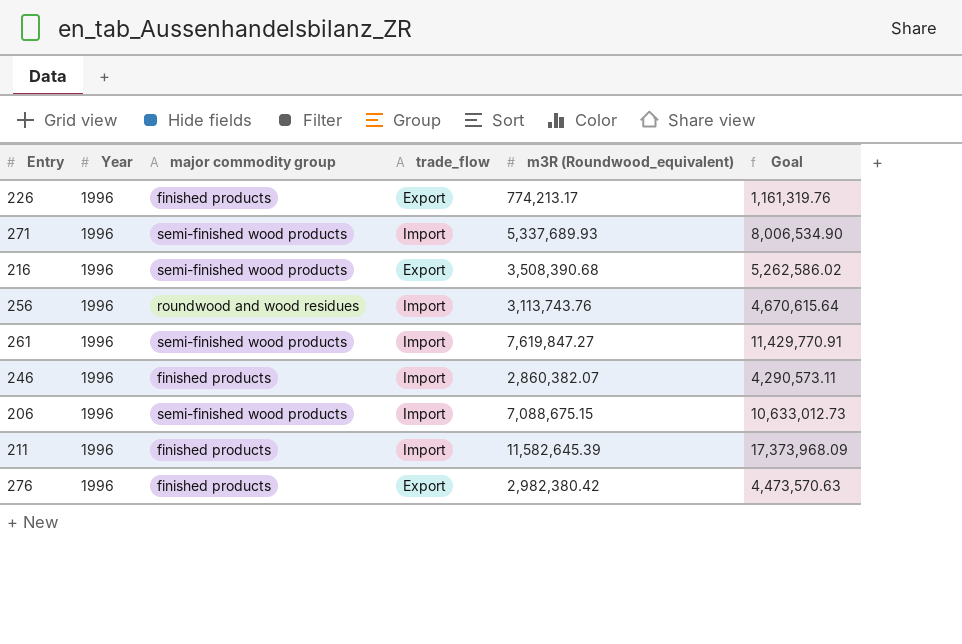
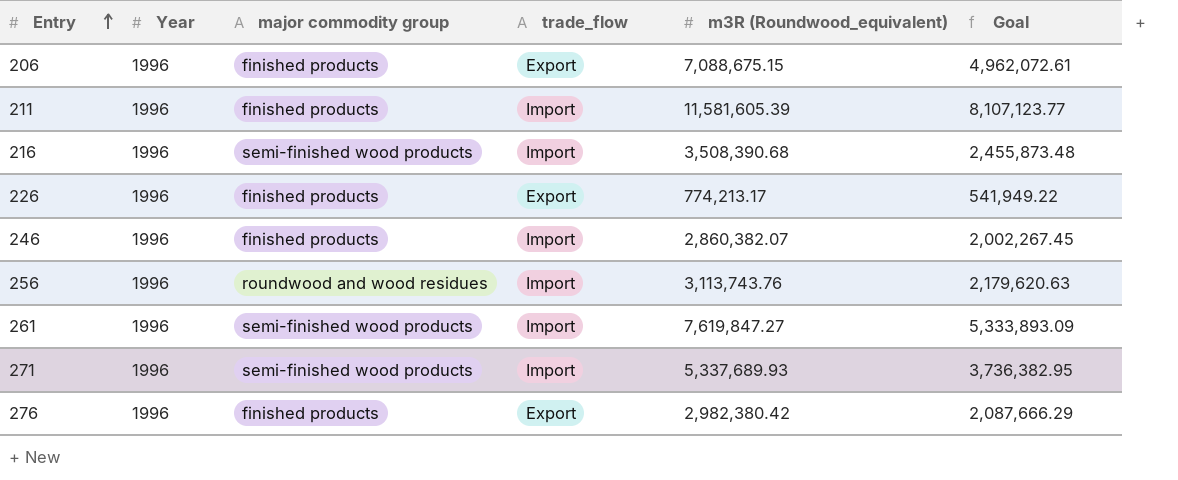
row order: none -> Entry ascending
column Goal | formula: [m3R (Roundwood_equivalent)] * 1.5 -> [m3R (Roundwood_equivalent)] * 0.7
206 | major commodity group: semi-finished wood products -> finished products
206 | trade_flow: Import -> Export
211 | m3R (Roundwood_equivalent): 11,582,645.39 -> 11,581,605.39
216 | trade_flow: Export -> Import

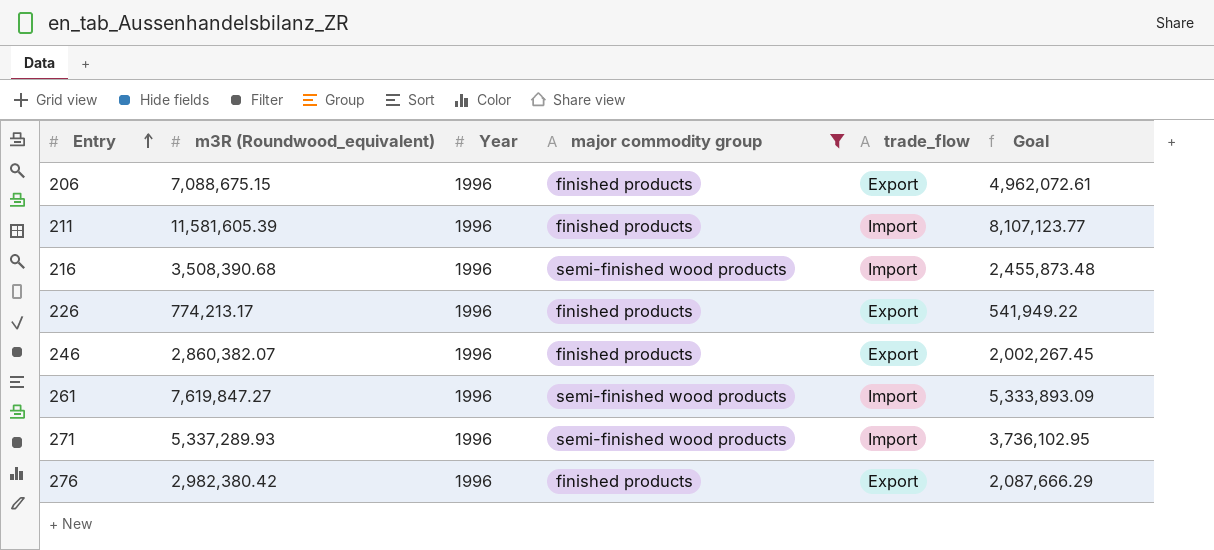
filter: none -> major commodity group != roundwood and wood residues
column m3R (Roundwood_equivalent) | position: 5 -> 2
246 | trade_flow: Import -> Export
271 | m3R (Roundwood_equivalent): 5,337,689.93 -> 5,337,289.93
271 | Goal: 3,736,382.95 -> 3,736,102.95

